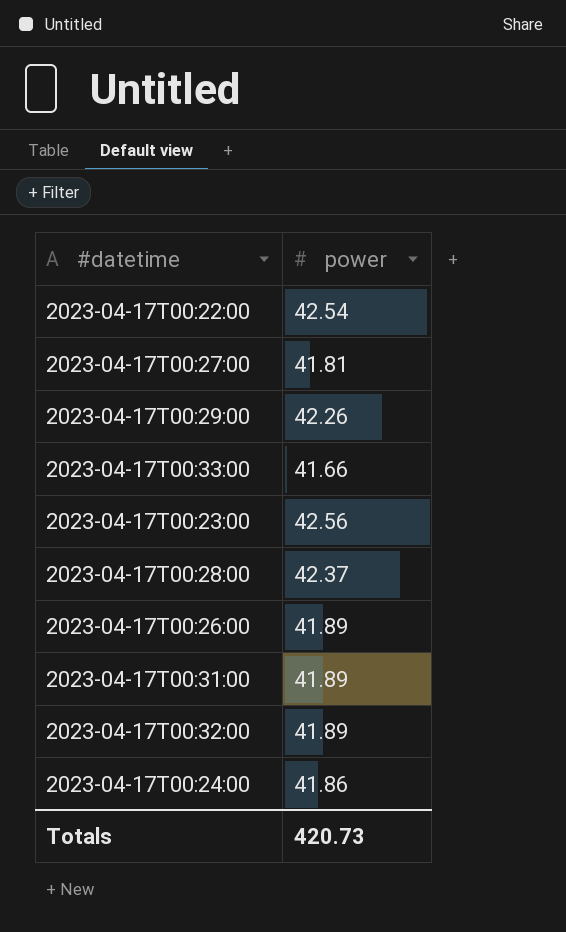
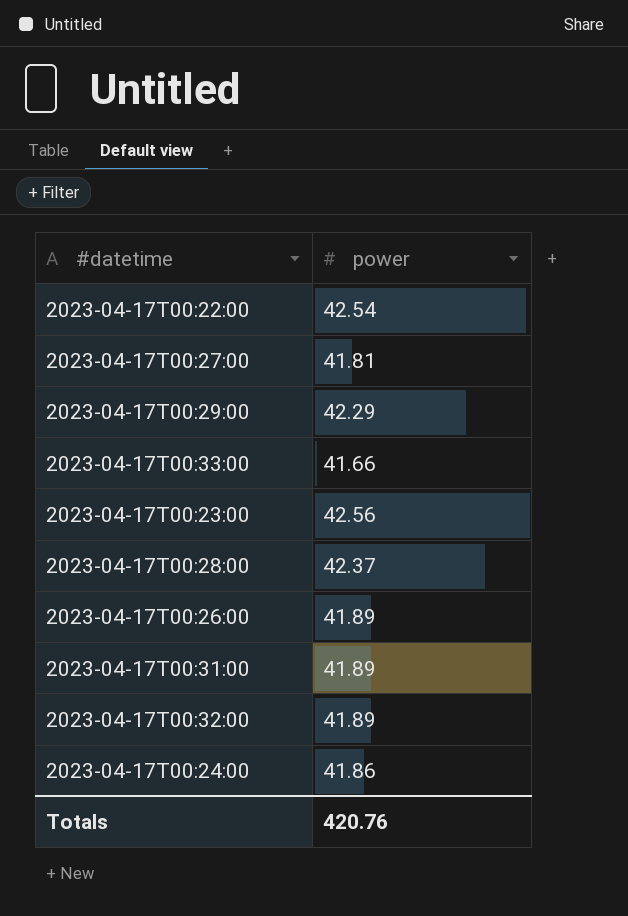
2023-04-17T00:29:00 | power: 42.26 -> 42.29
Totals | power: 420.73 -> 420.76

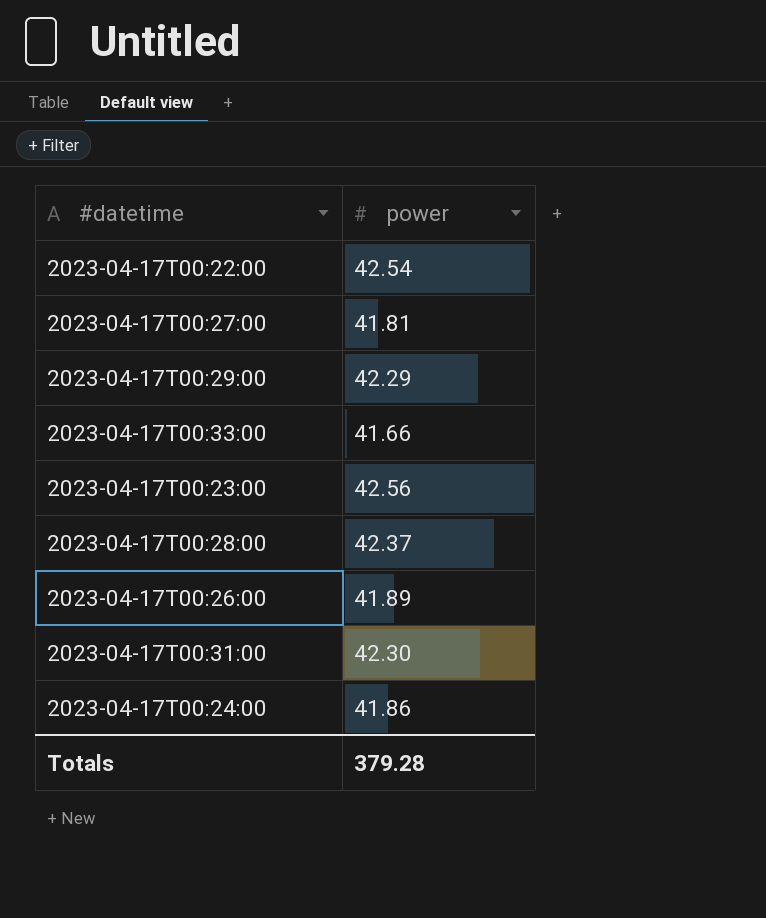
row 2023-04-17T00:32:00: 41.89 -> none
2023-04-17T00:31:00 | power: 41.89 -> 42.30
Totals | power: 420.76 -> 379.28

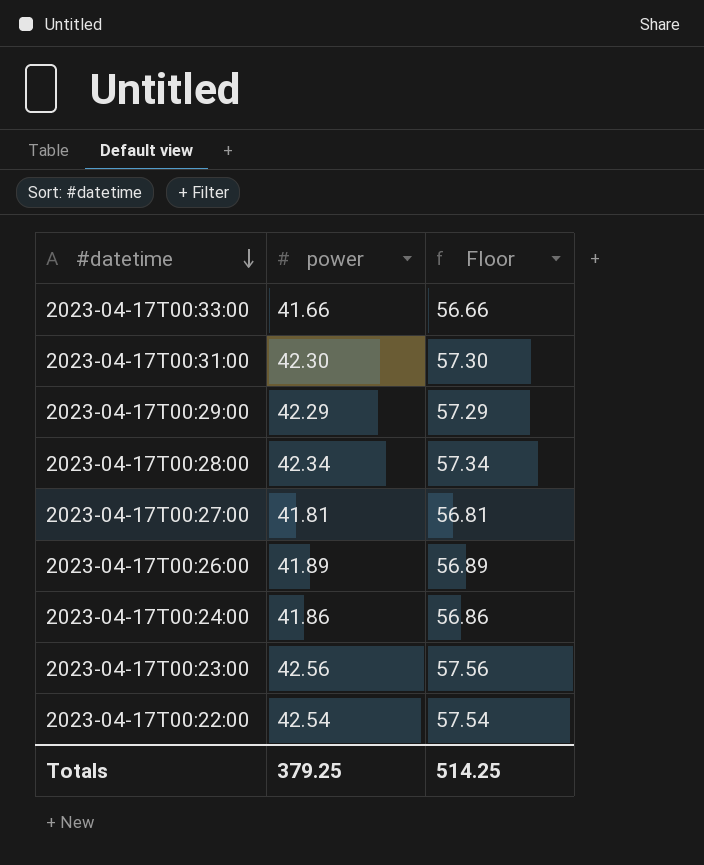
row order: none -> #datetime descending
column Floor | formula: none -> [power] + 15
2023-04-17T00:28:00 | power: 42.37 -> 42.34
Totals | power: 379.28 -> 379.25

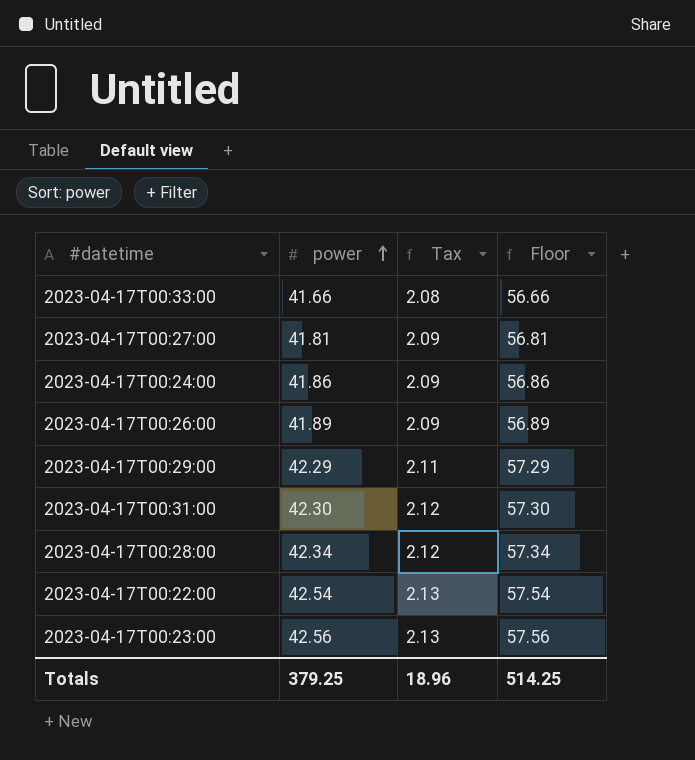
row order: #datetime descending -> power ascending
column Tax | formula: none -> [power] * 0.05

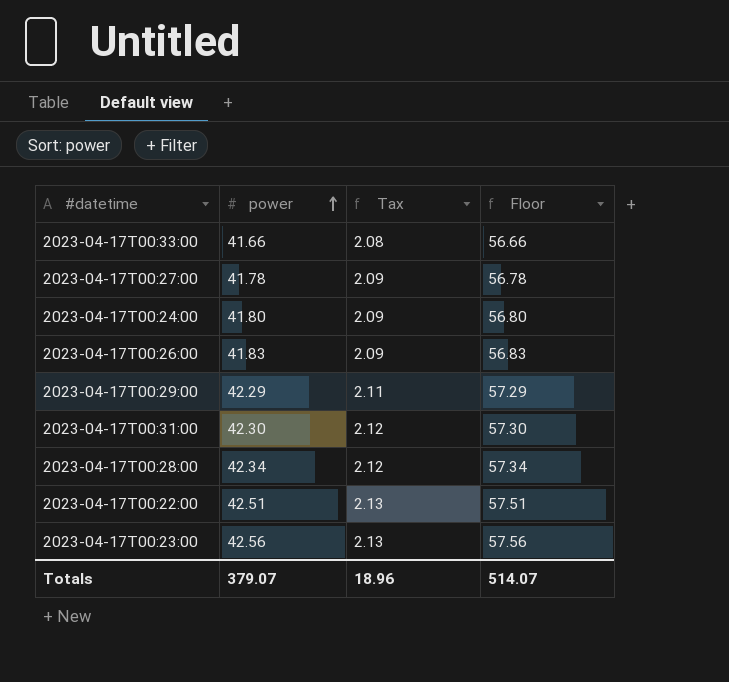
2023-04-17T00:27:00 | power: 41.81 -> 41.78
2023-04-17T00:27:00 | Floor: 56.81 -> 56.78
2023-04-17T00:24:00 | power: 41.86 -> 41.80
2023-04-17T00:24:00 | Floor: 56.86 -> 56.80
2023-04-17T00:26:00 | power: 41.89 -> 41.83
2023-04-17T00:26:00 | Floor: 56.89 -> 56.83
2023-04-17T00:22:00 | power: 42.54 -> 42.51
2023-04-17T00:22:00 | Floor: 57.54 -> 57.51
Totals | power: 379.25 -> 379.07
Totals | Floor: 514.25 -> 514.07

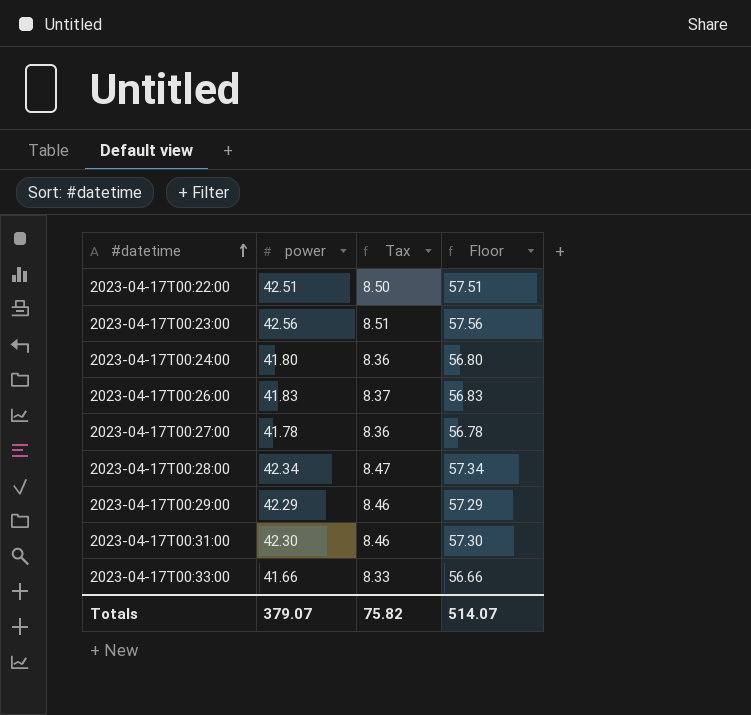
row order: power ascending -> #datetime ascending
column Tax | formula: [power] * 0.05 -> [power] * 0.2
Totals | Tax: 18.96 -> 75.82

